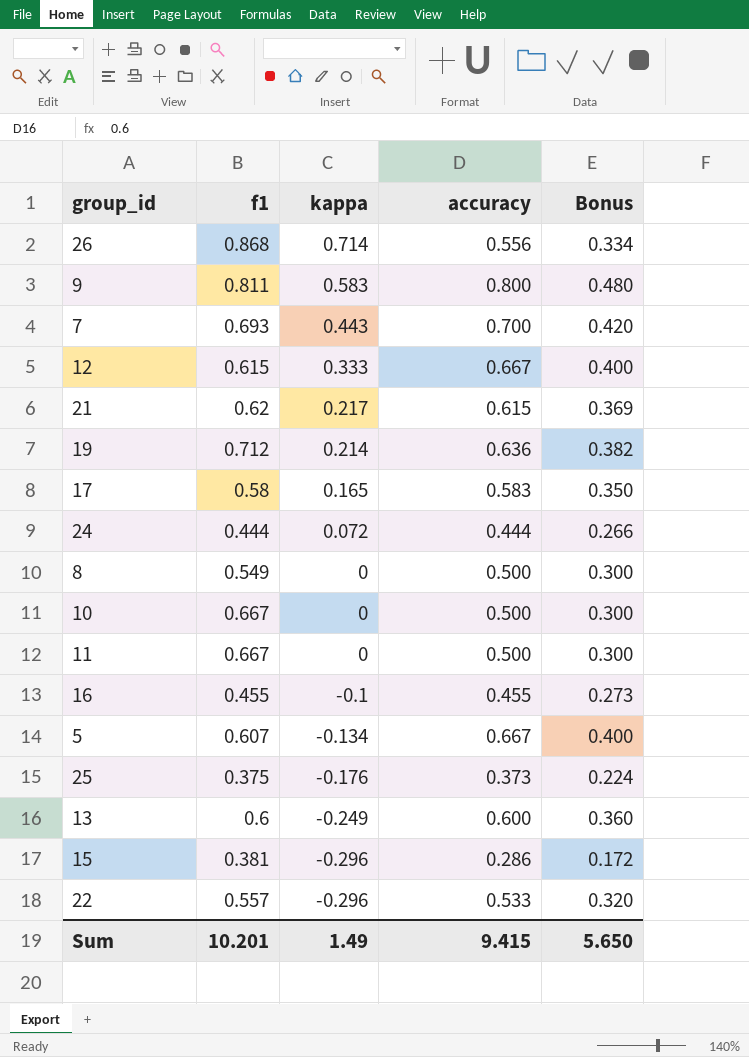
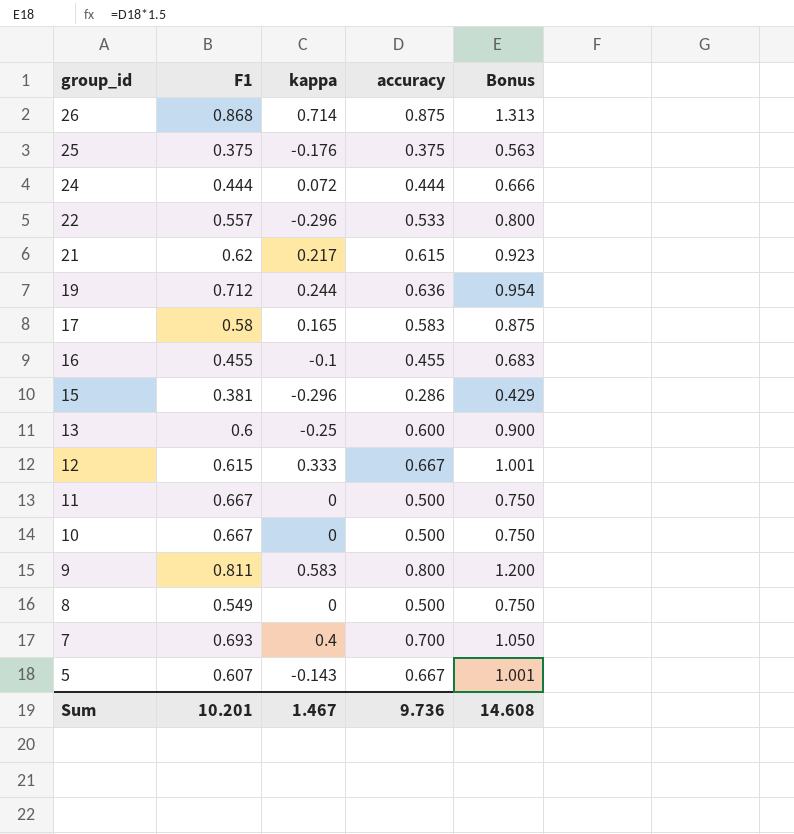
row order: kappa descending -> group_id descending
column name: f1 -> F1
column Bonus | formula: [accuracy] * 0.6 -> [accuracy] * 1.5
26 | accuracy: 0.556 -> 0.875
25 | accuracy: 0.373 -> 0.375
19 | kappa: 0.214 -> 0.244
13 | kappa: -0.249 -> -0.25
7 | kappa: 0.443 -> 0.4
5 | kappa: -0.134 -> -0.143
Sum | kappa: 1.49 -> 1.467
Sum | accuracy: 9.415 -> 9.736
Sum | Bonus: 5.650 -> 14.608

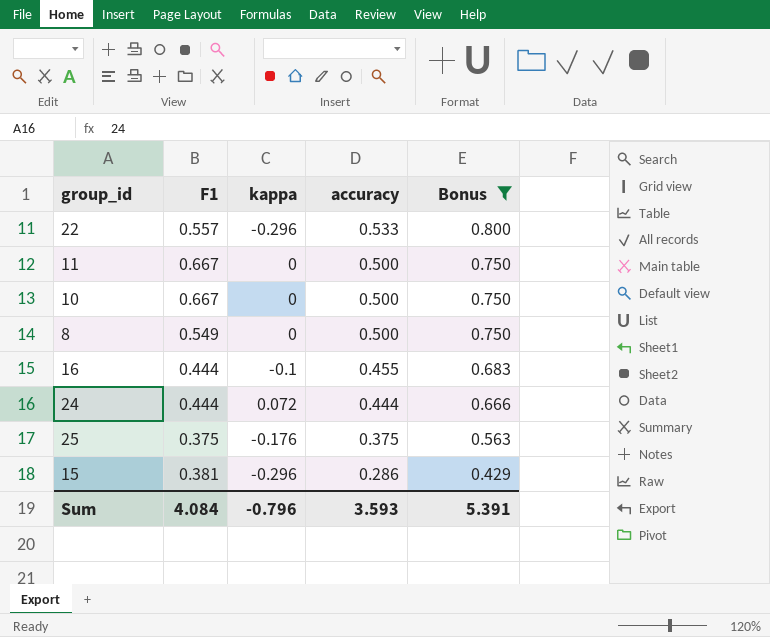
filter: none -> Bonus <= 0.800
row order: group_id descending -> accuracy descending
16 | F1: 0.455 -> 0.444
Sum | F1: 10.201 -> 4.084
Sum | kappa: 1.467 -> -0.796
Sum | accuracy: 9.736 -> 3.593
Sum | Bonus: 14.608 -> 5.391

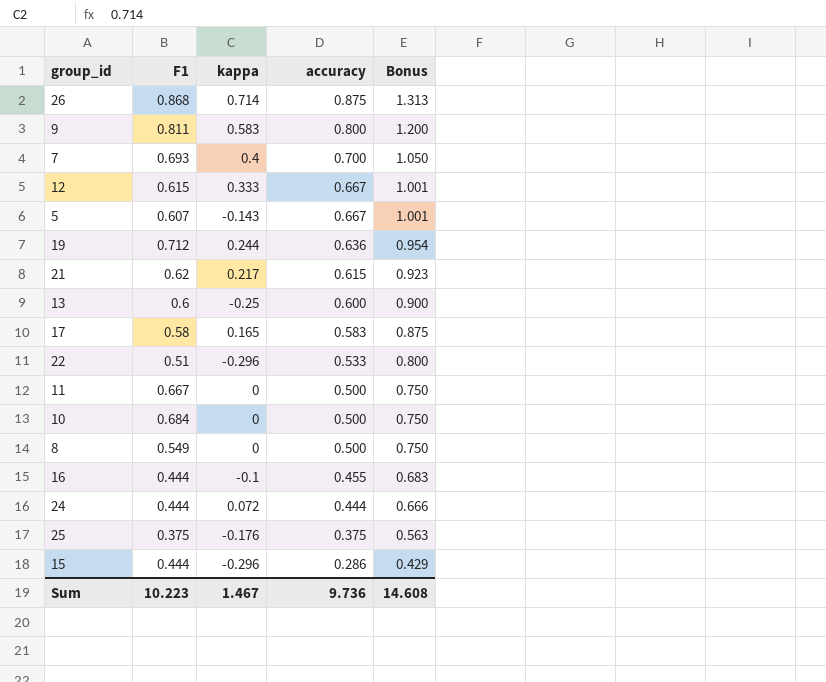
filter: Bonus <= 0.800 -> none
22 | F1: 0.557 -> 0.51
10 | F1: 0.667 -> 0.684
15 | F1: 0.381 -> 0.444
Sum | F1: 4.084 -> 10.223
Sum | kappa: -0.796 -> 1.467
Sum | accuracy: 3.593 -> 9.736
Sum | Bonus: 5.391 -> 14.608

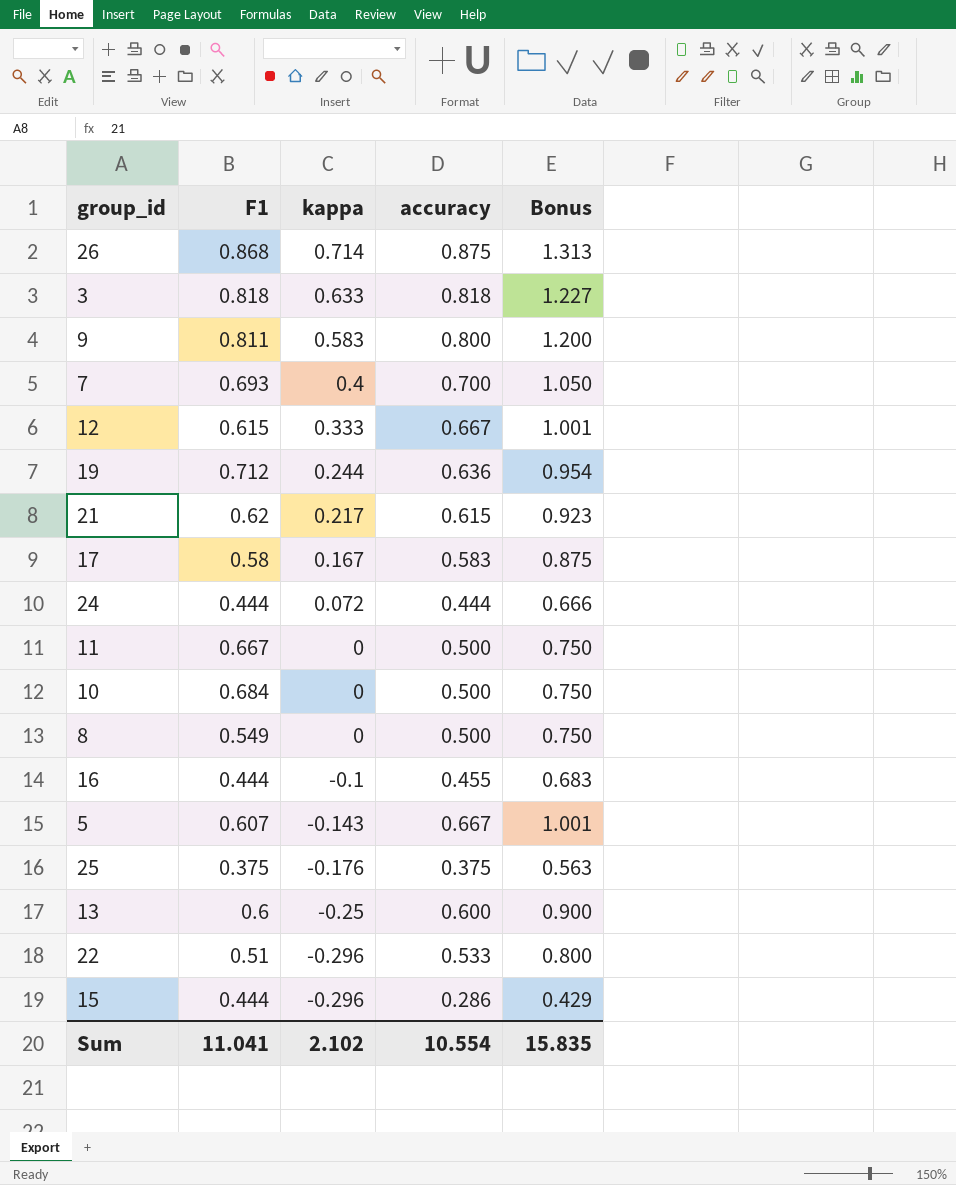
row order: accuracy descending -> kappa descending
row 3: none -> 0.818 | 0.633 | 0.818 | 1.227
17 | kappa: 0.165 -> 0.167
Sum | F1: 10.223 -> 11.041
Sum | kappa: 1.467 -> 2.102
Sum | accuracy: 9.736 -> 10.554
Sum | Bonus: 14.608 -> 15.835

